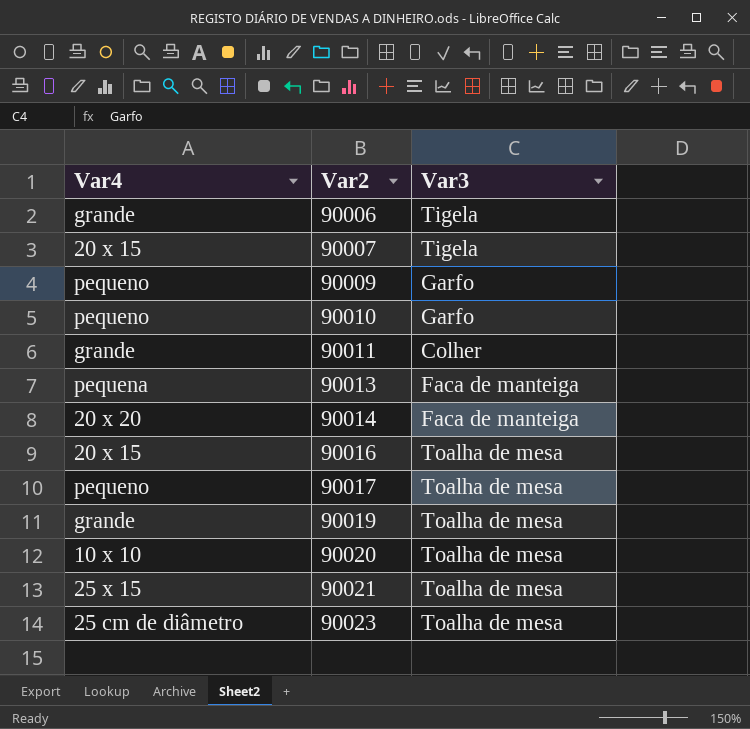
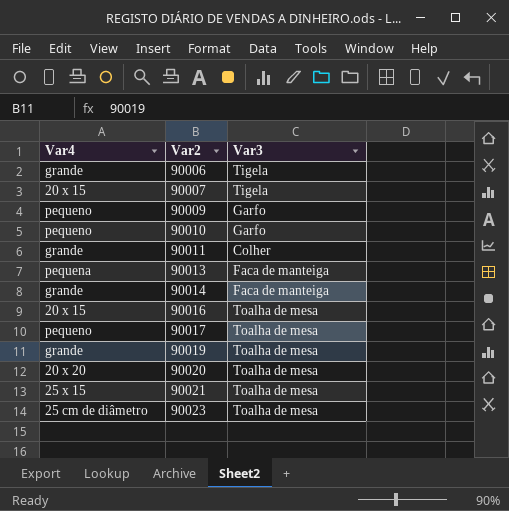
90014 | Var4: 20 x 20 -> grande
90020 | Var4: 10 x 10 -> 20 x 20

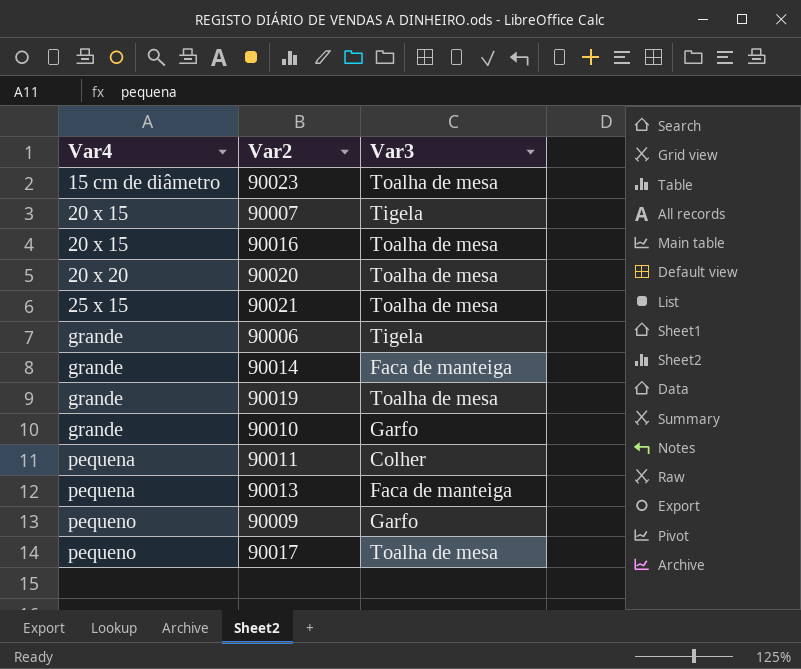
row order: Var2 ascending -> Var4 ascending
90023 | Var4: 25 cm de diâmetro -> 15 cm de diâmetro
90010 | Var4: pequeno -> grande
90011 | Var4: grande -> pequena

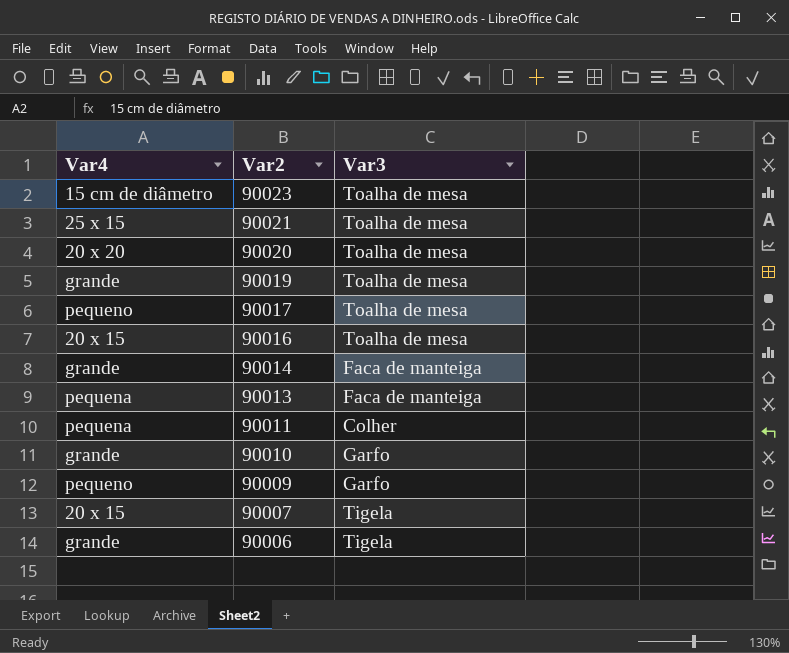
row order: Var4 ascending -> Var2 descending

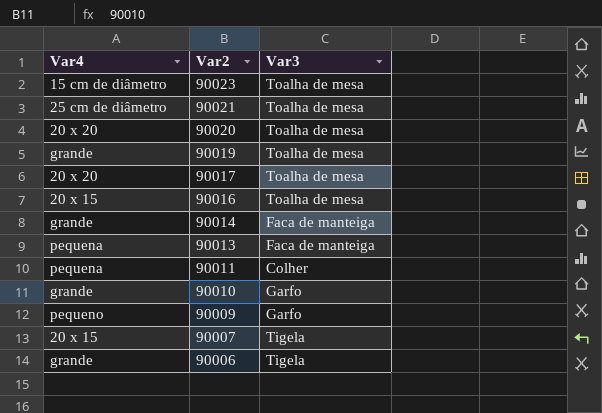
90021 | Var4: 25 x 15 -> 25 cm de diâmetro
90017 | Var4: pequeno -> 20 x 20

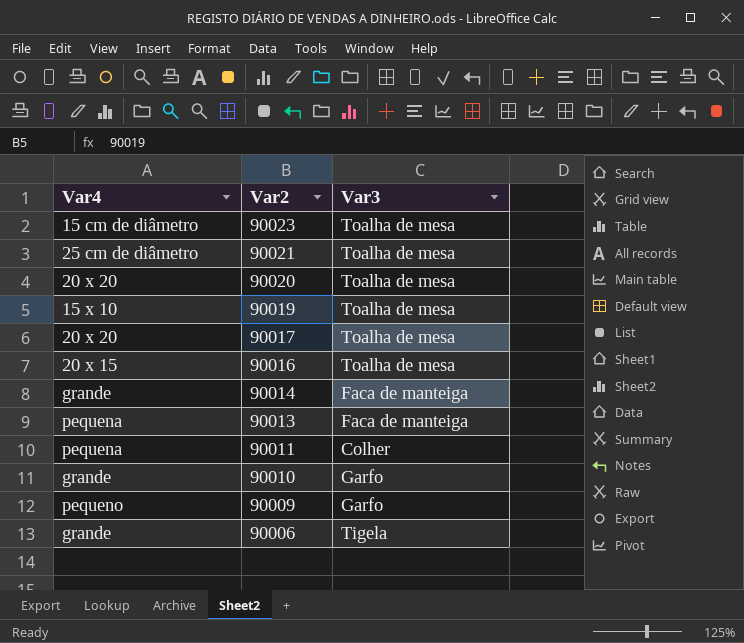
row 90007: 20 x 15 | Tigela -> none
90019 | Var4: grande -> 15 x 10

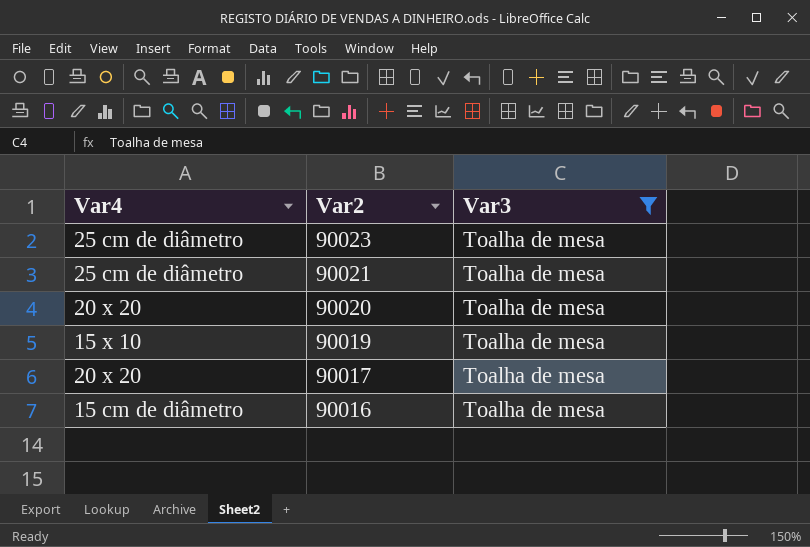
filter: none -> Var3 = Toalha de mesa
90023 | Var4: 15 cm de diâmetro -> 25 cm de diâmetro
90016 | Var4: 20 x 15 -> 15 cm de diâmetro

